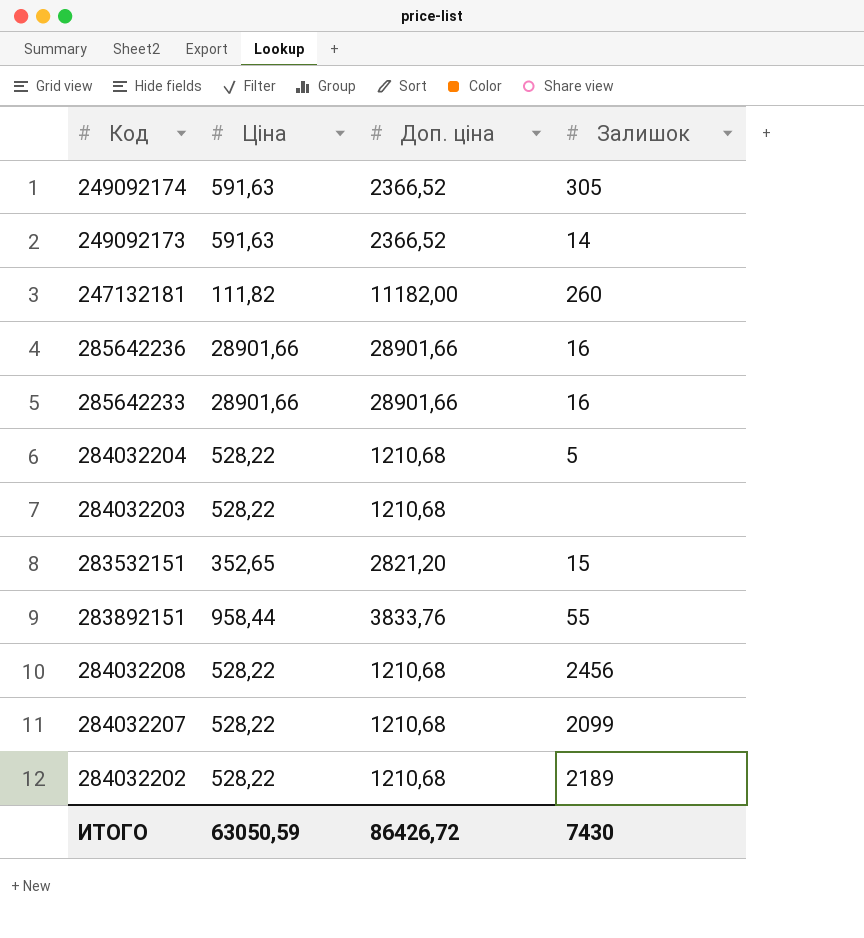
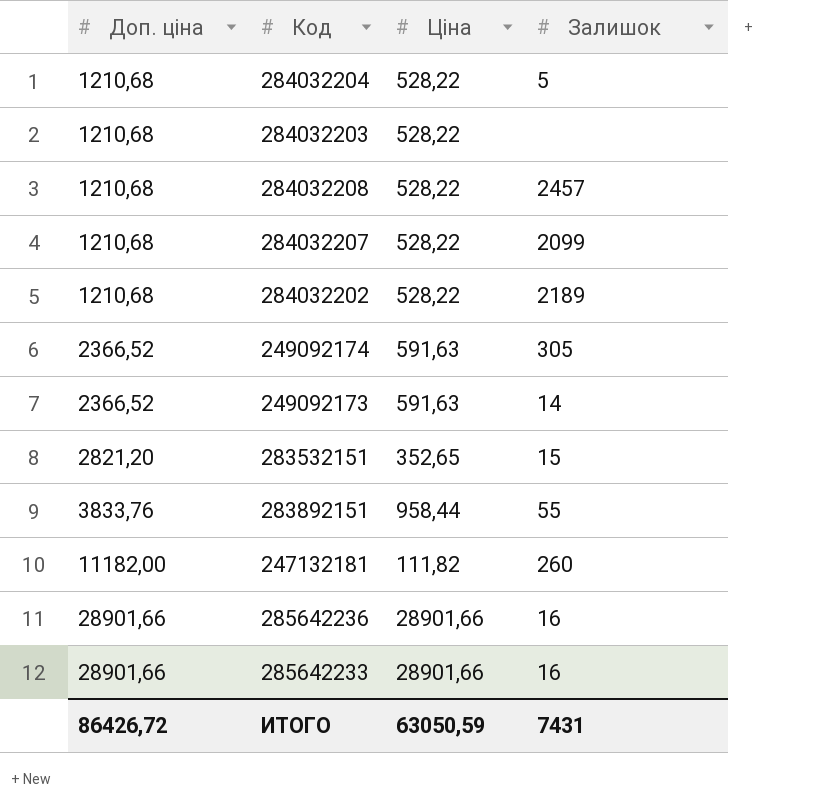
row order: none -> Доп. ціна ascending
column Доп. ціна | position: 3 -> 1
284032208 | Залишок: 2456 -> 2457
ИТОГО | Залишок: 7430 -> 7431

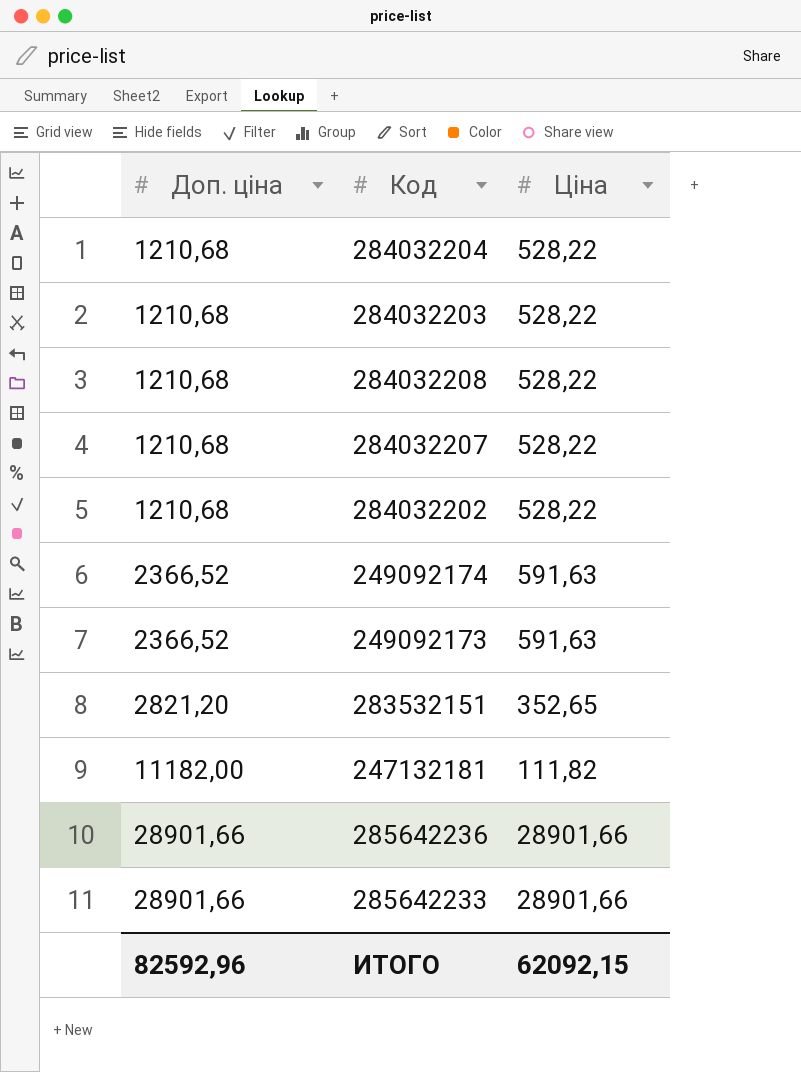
column Залишок | position: 4 -> none
row 283892151: 3833,76 | 958,44 | 55 -> none
ИТОГО | Доп. ціна: 86426,72 -> 82592,96
ИТОГО | Ціна: 63050,59 -> 62092,15

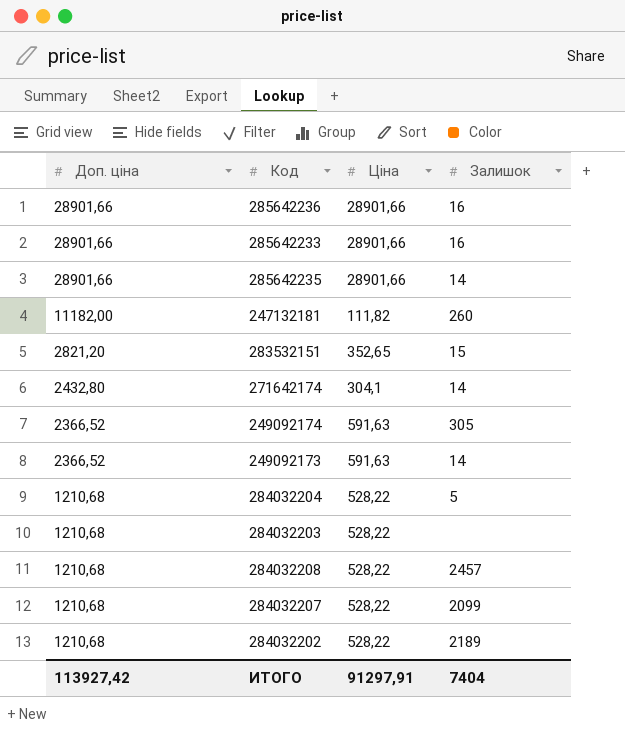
row order: Доп. ціна ascending -> Доп. ціна descending
column Залишок | position: none -> 4
row 285642235: none -> 28901,66 | 28901,66 | 14
row 271642174: none -> 2432,80 | 304,1 | 14
ИТОГО | Доп. ціна: 82592,96 -> 113927,42
ИТОГО | Ціна: 62092,15 -> 91297,91

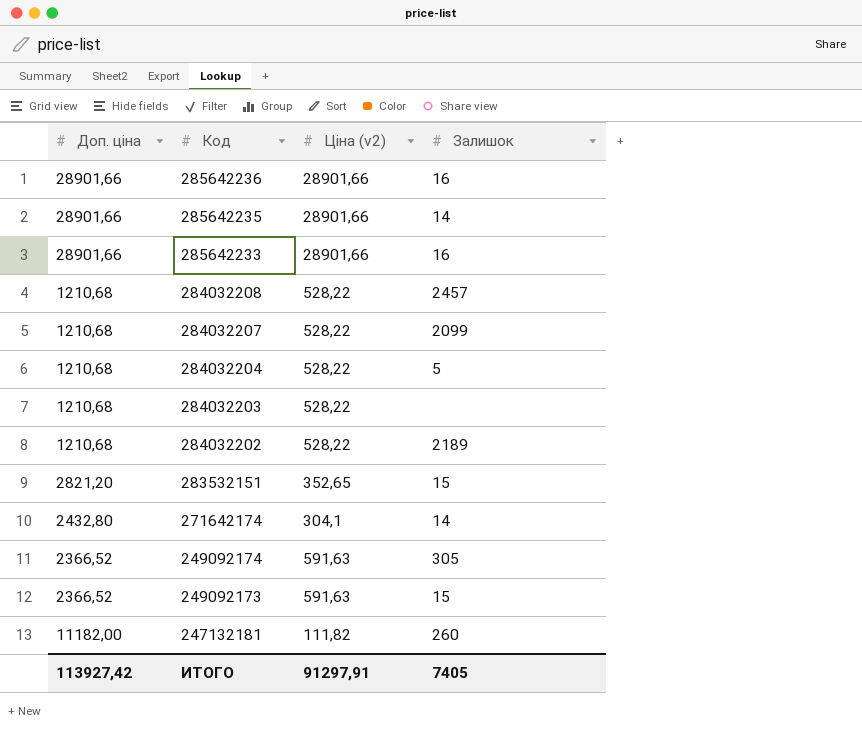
row order: Доп. ціна descending -> Код descending
column name: Ціна -> Ціна (v2)
249092173 | Залишок: 14 -> 15
ИТОГО | Залишок: 7404 -> 7405

